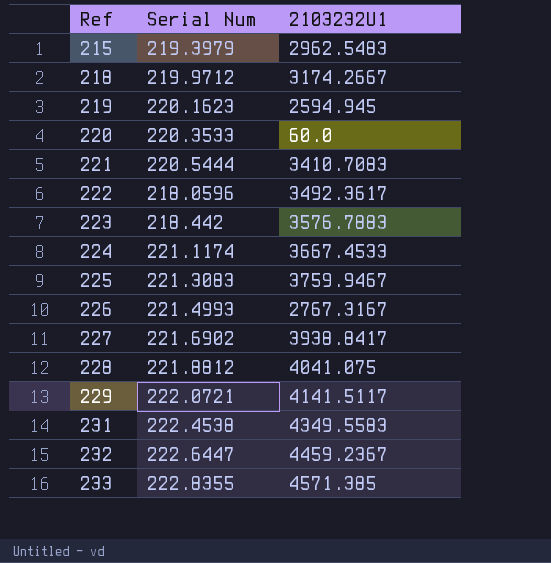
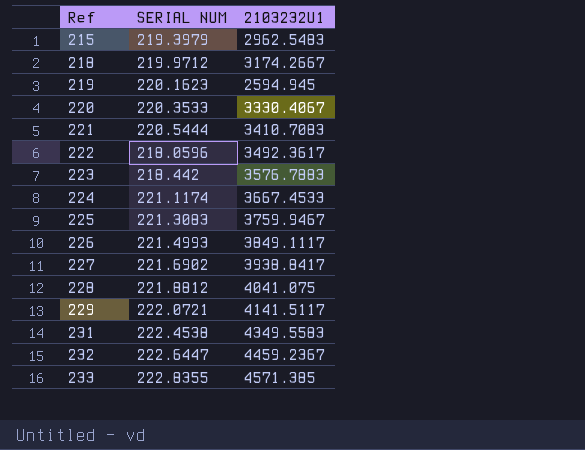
column name: Serial Num -> SERIAL NUM
220 | 2103232U1: 60.0 -> 3330.4067
226 | 2103232U1: 2767.3167 -> 3849.1117

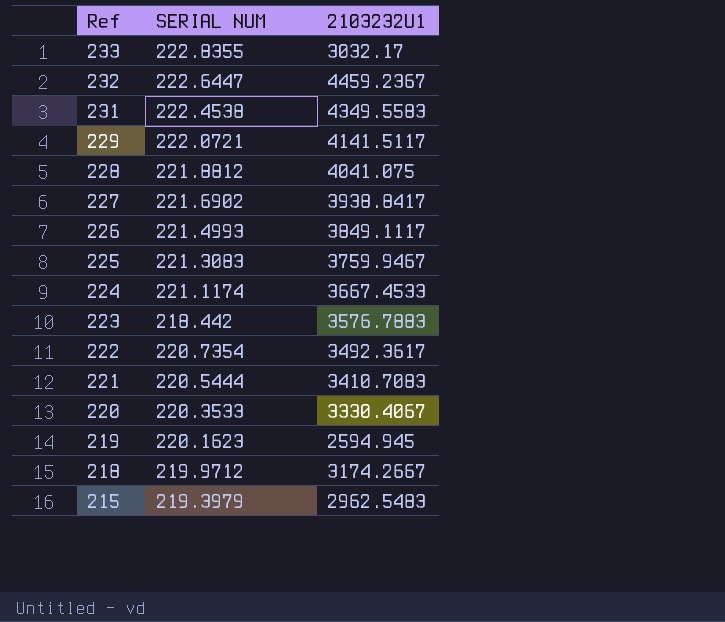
row order: Ref ascending -> Ref descending
233 | 2103232U1: 4571.385 -> 3032.17
222 | SERIAL NUM: 218.0596 -> 220.7354

